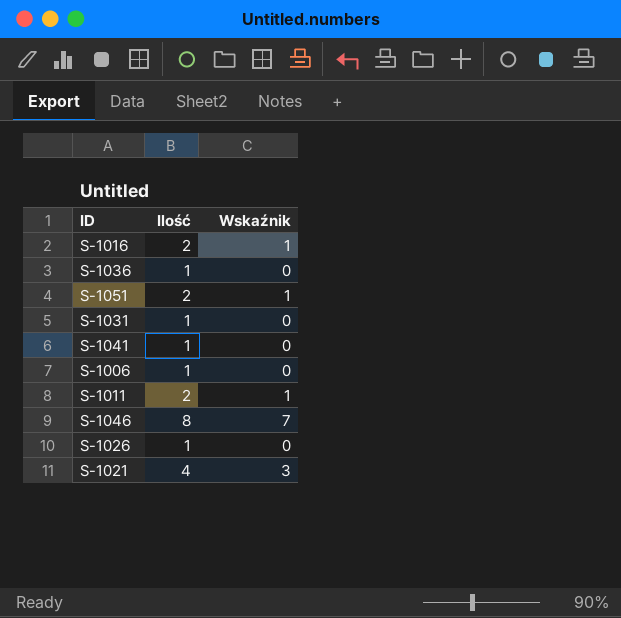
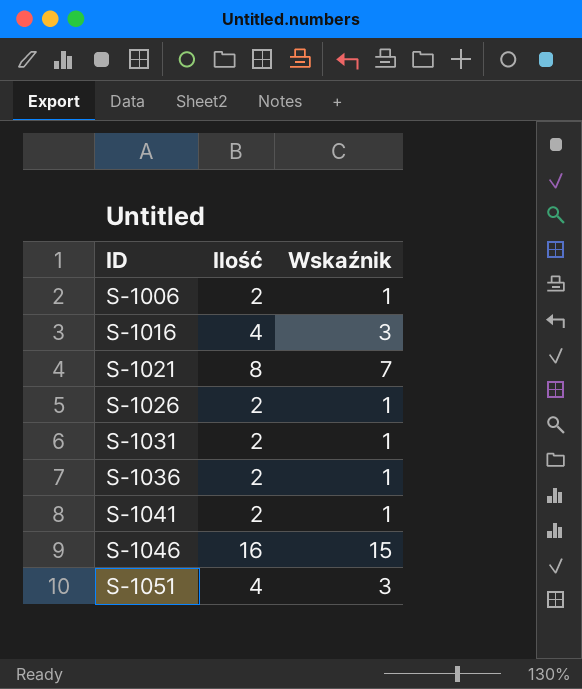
row order: none -> ID ascending
row S-1011: 2 | 1 -> none
S-1006 | Ilość: 1 -> 2
S-1006 | Wskaźnik: 0 -> 1
S-1016 | Ilość: 2 -> 4
S-1016 | Wskaźnik: 1 -> 3
S-1021 | Ilość: 4 -> 8
S-1021 | Wskaźnik: 3 -> 7
S-1026 | Ilość: 1 -> 2
S-1026 | Wskaźnik: 0 -> 1
S-1031 | Ilość: 1 -> 2
S-1031 | Wskaźnik: 0 -> 1
S-1036 | Ilość: 1 -> 2
S-1036 | Wskaźnik: 0 -> 1
S-1041 | Ilość: 1 -> 2
S-1041 | Wskaźnik: 0 -> 1
S-1046 | Ilość: 8 -> 16
S-1046 | Wskaźnik: 7 -> 15
S-1051 | Ilość: 2 -> 4
S-1051 | Wskaźnik: 1 -> 3

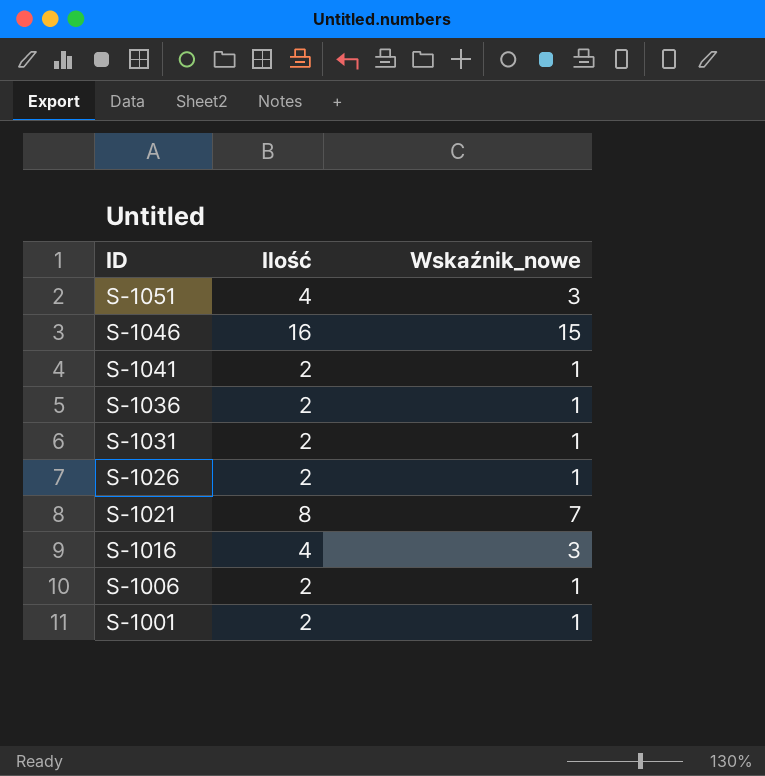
row order: ID ascending -> ID descending
column name: Wskaźnik -> Wskaźnik_nowe
row S-1001: none -> 2 | 1

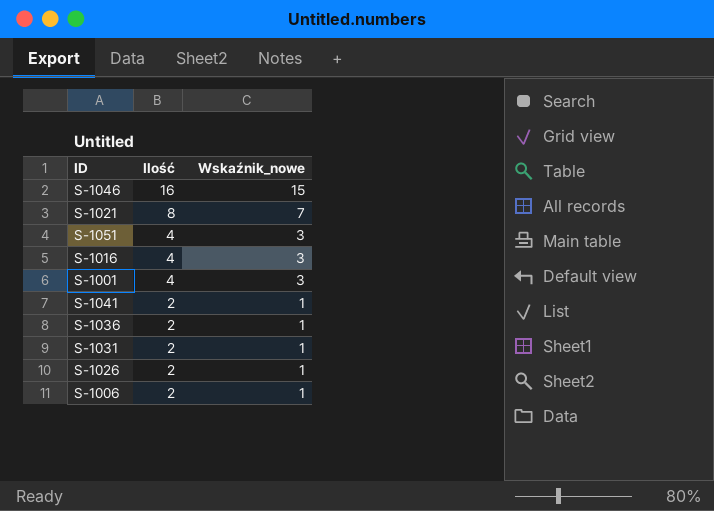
row order: ID descending -> Ilość descending
S-1001 | Ilość: 2 -> 4
S-1001 | Wskaźnik_nowe: 1 -> 3

